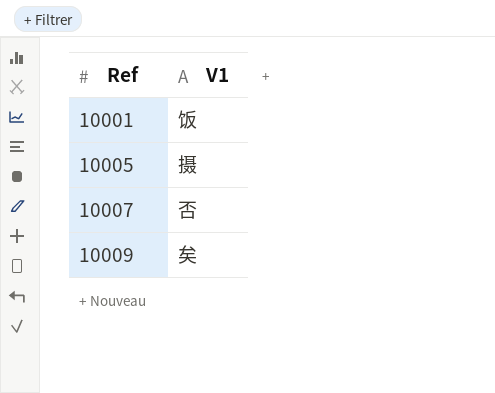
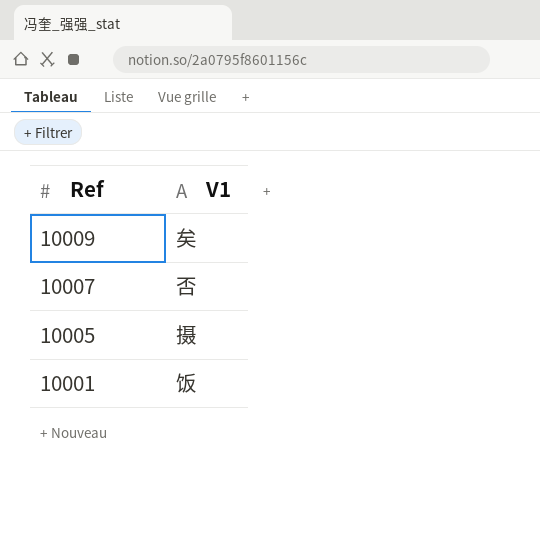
row order: Ref ascending -> Ref descending

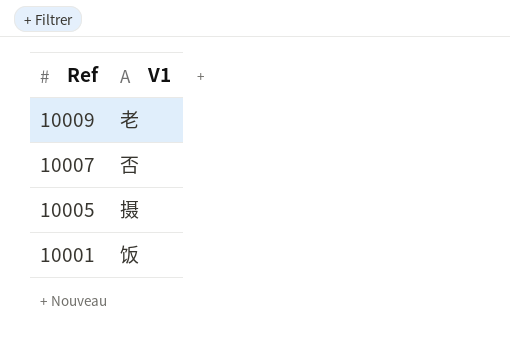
10009 | V1: 矣 -> 老

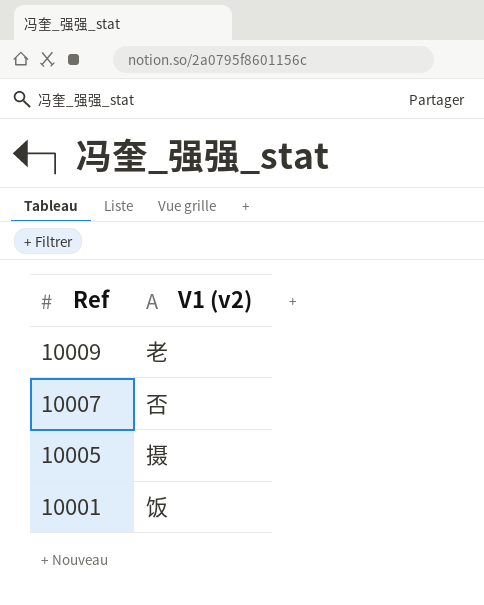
column name: V1 -> V1 (v2)

